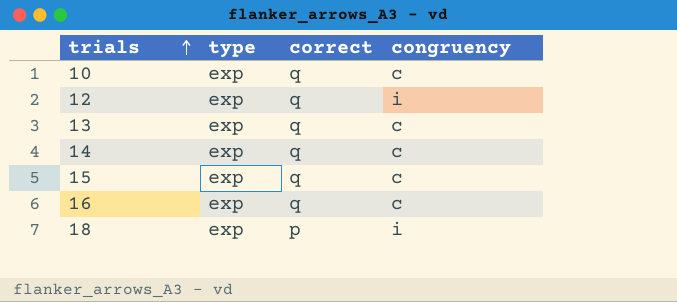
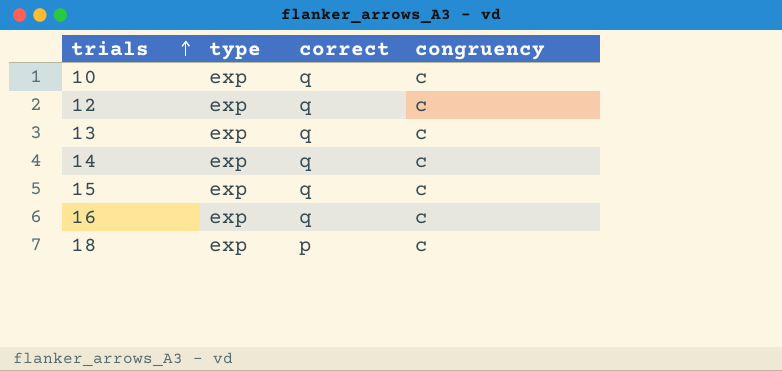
12 | congruency: i -> c
18 | congruency: i -> c

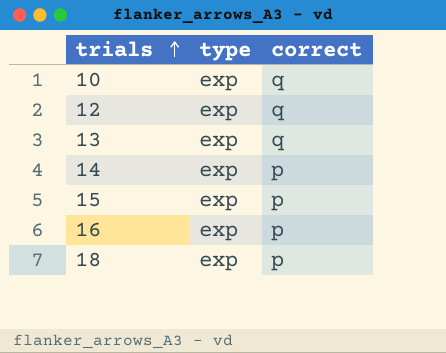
column congruency | position: 4 -> none
14 | correct: q -> p
15 | correct: q -> p
16 | correct: q -> p

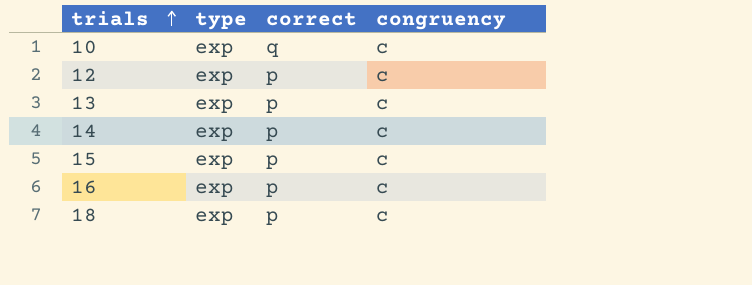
column congruency | position: none -> 4
12 | correct: q -> p
13 | correct: q -> p

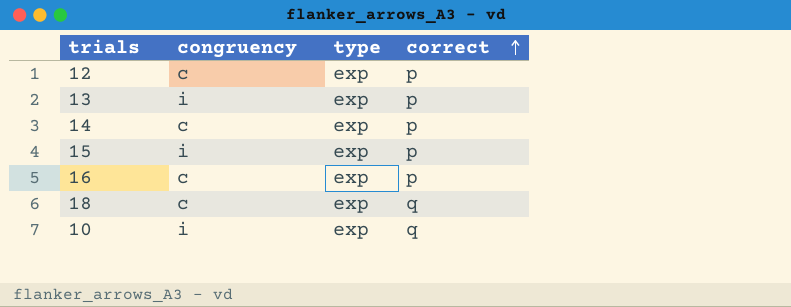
row order: trials ascending -> correct ascending
column congruency | position: 4 -> 2
13 | congruency: c -> i
15 | congruency: c -> i
18 | correct: p -> q
10 | congruency: c -> i

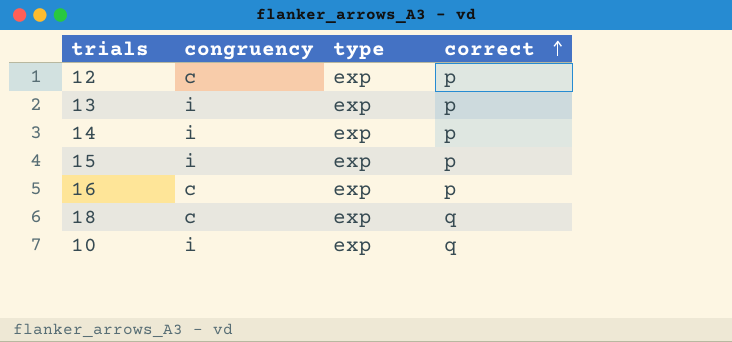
14 | congruency: c -> i

